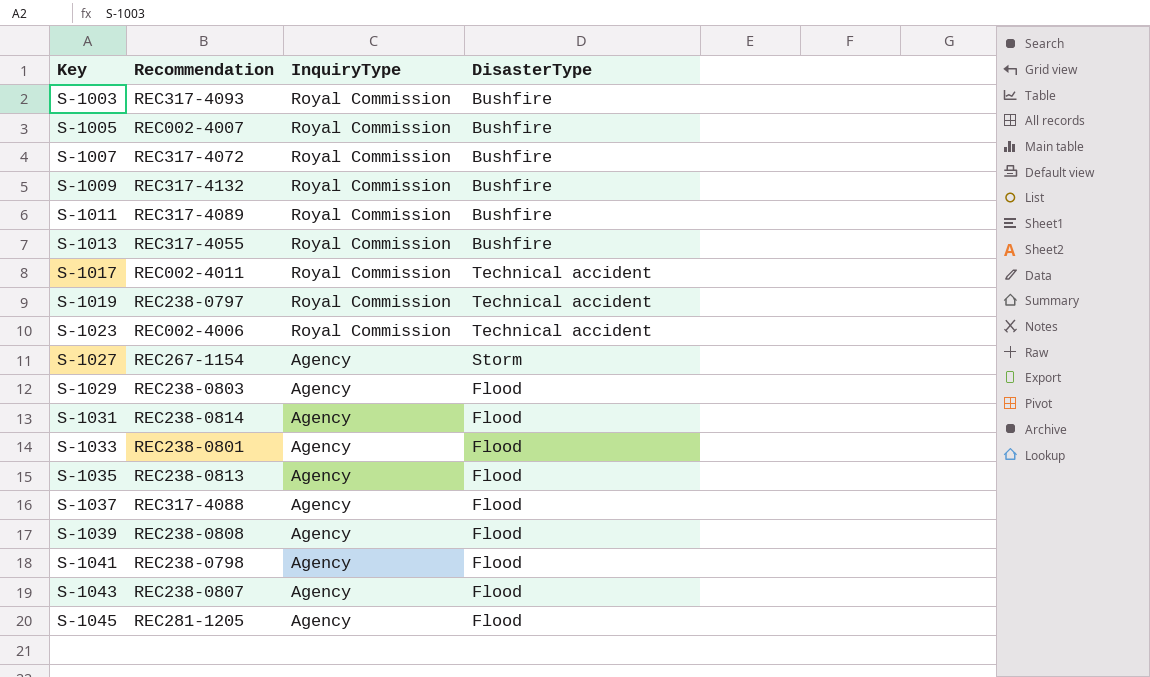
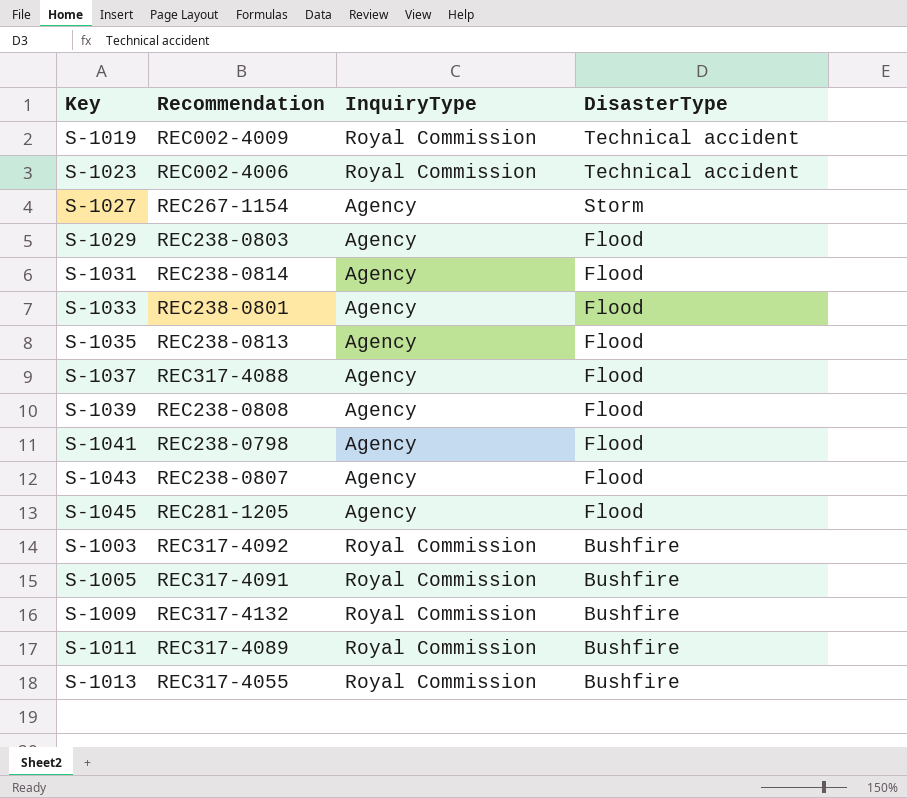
row order: Key ascending -> DisasterType descending
row S-1007: REC317-4072 | Royal Commission | Bushfire -> none
row S-1017: REC002-4011 | Royal Commission | Technical accident -> none
S-1019 | Recommendation: REC238-0797 -> REC002-4009
S-1003 | Recommendation: REC317-4093 -> REC317-4092
S-1005 | Recommendation: REC002-4007 -> REC317-4091

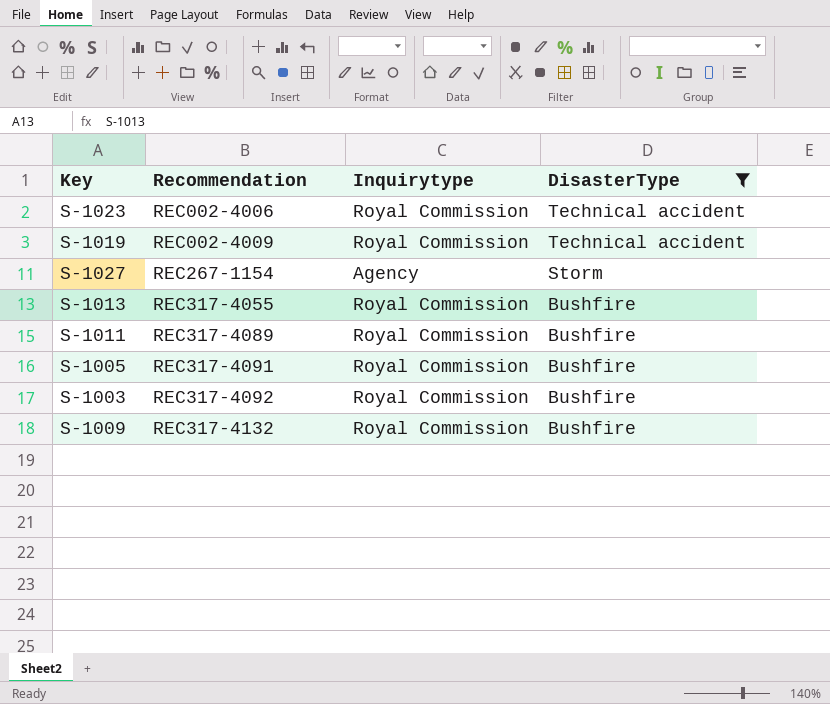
filter: none -> DisasterType != Flood
row order: DisasterType descending -> Recommendation ascending
column name: InquiryType -> Inquirytype

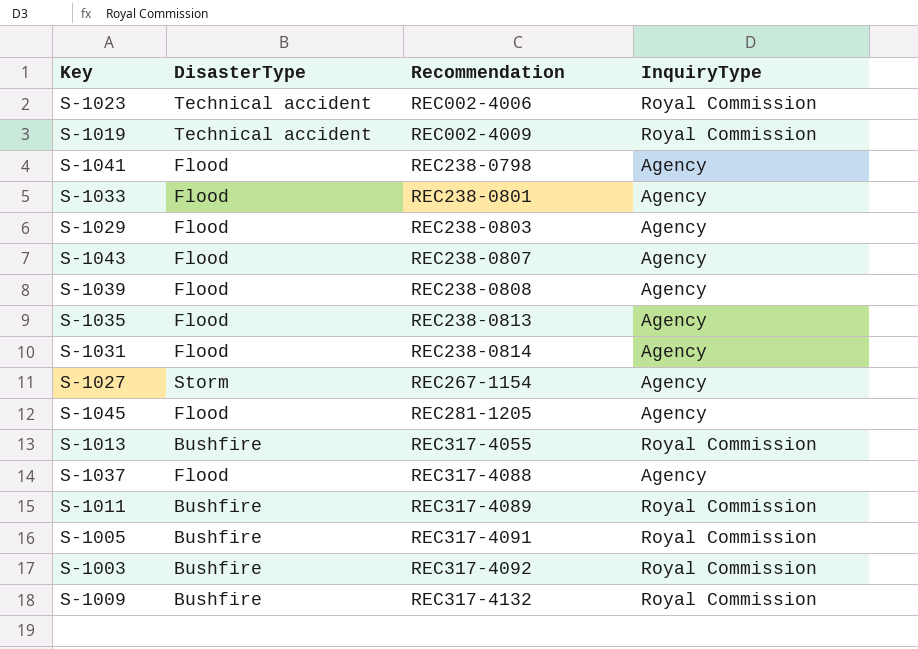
filter: DisasterType != Flood -> none
column DisasterType | position: 4 -> 2
column name: Inquirytype -> InquiryType

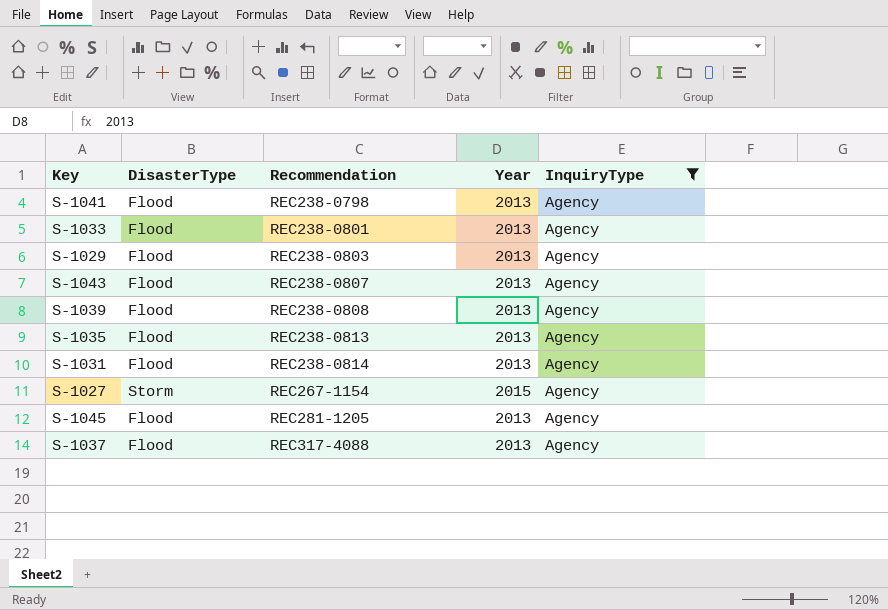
filter: none -> InquiryType = Agency
column Year | position: none -> 4

